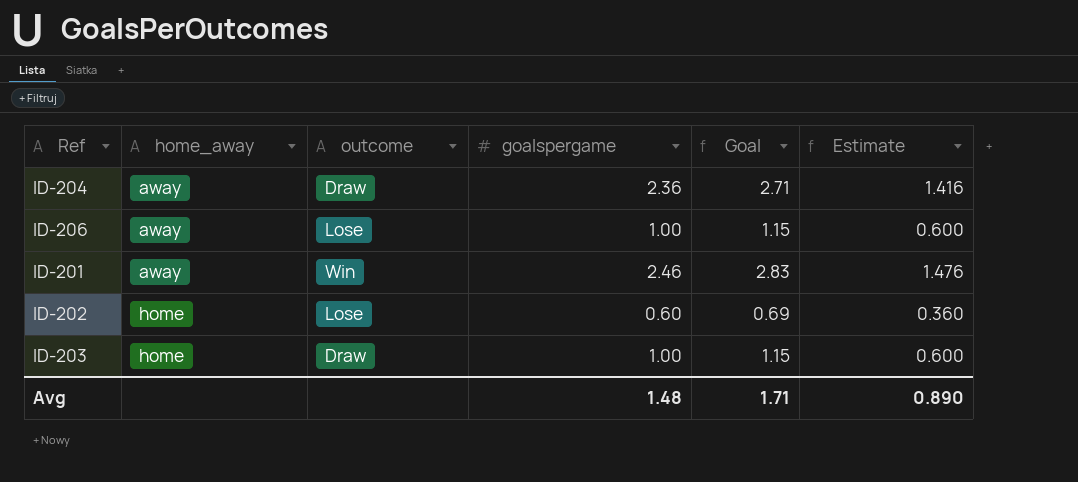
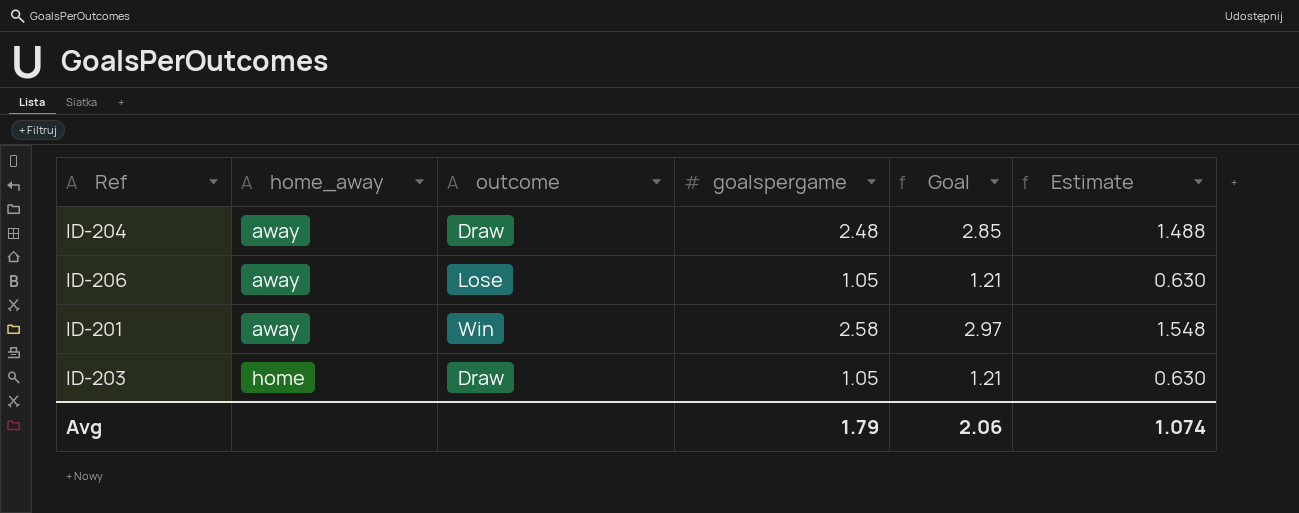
row ID-202: home | Lose | 0.60 | 0.69 | 0.360 -> none
ID-204 | goalspergame: 2.36 -> 2.48
ID-204 | Goal: 2.71 -> 2.85
ID-204 | Estimate: 1.416 -> 1.488
ID-206 | goalspergame: 1.00 -> 1.05
ID-206 | Goal: 1.15 -> 1.21
ID-206 | Estimate: 0.600 -> 0.630
ID-201 | goalspergame: 2.46 -> 2.58
ID-201 | Goal: 2.83 -> 2.97
ID-201 | Estimate: 1.476 -> 1.548
ID-203 | goalspergame: 1.00 -> 1.05
ID-203 | Goal: 1.15 -> 1.21
ID-203 | Estimate: 0.600 -> 0.630
Avg | goalspergame: 1.48 -> 1.79
Avg | Goal: 1.71 -> 2.06
Avg | Estimate: 0.890 -> 1.074

